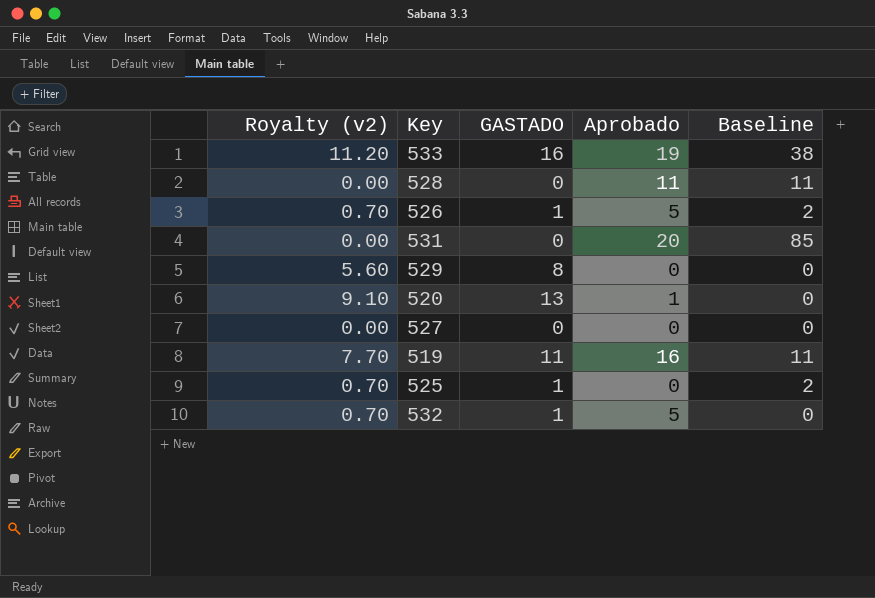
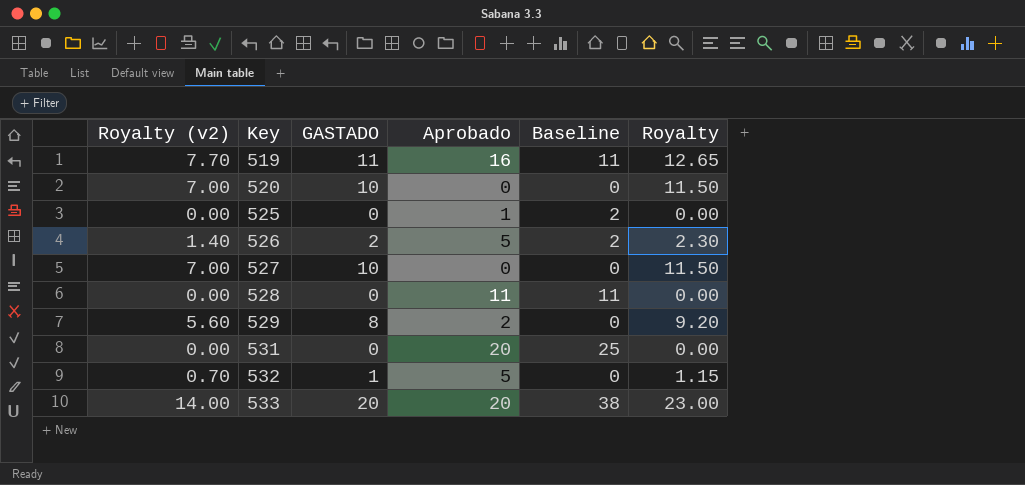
row order: none -> Key ascending
column Royalty | formula: none -> [GASTADO] * 1.15
520 | Royalty (v2): 9.10 -> 7.00
520 | GASTADO: 13 -> 10
520 | Aprobado: 1 -> 0
525 | Royalty (v2): 0.70 -> 0.00
525 | GASTADO: 1 -> 0
525 | Aprobado: 0 -> 1
526 | Royalty (v2): 0.70 -> 1.40
526 | GASTADO: 1 -> 2
527 | Royalty (v2): 0.00 -> 7.00
527 | GASTADO: 0 -> 10
529 | Aprobado: 0 -> 2
531 | Baseline: 85 -> 25
533 | Royalty (v2): 11.20 -> 14.00
533 | GASTADO: 16 -> 20
533 | Aprobado: 19 -> 20

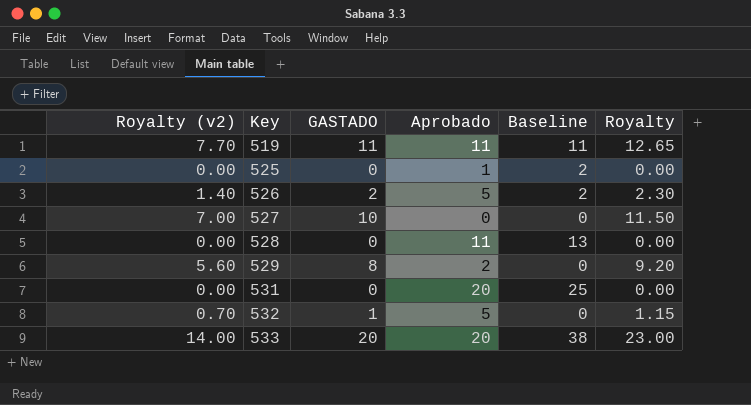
row 520: 7.00 | 10 | 0 | 0 | 11.50 -> none
519 | Aprobado: 16 -> 11
528 | Baseline: 11 -> 13

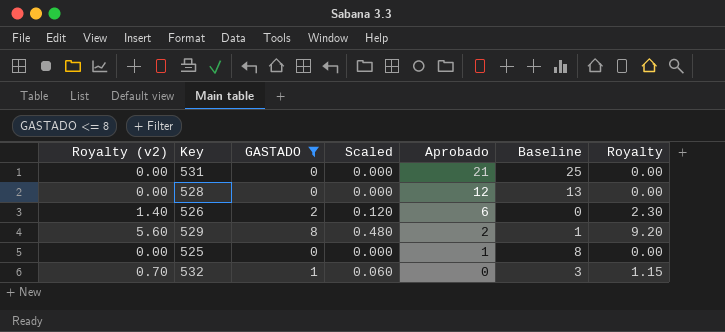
filter: none -> GASTADO <= 8
row order: Key ascending -> Aprobado descending
column Scaled | formula: none -> [GASTADO] * 0.06
531 | Aprobado: 20 -> 21
528 | Aprobado: 11 -> 12
526 | Aprobado: 5 -> 6
526 | Baseline: 2 -> 0
529 | Baseline: 0 -> 1
525 | Baseline: 2 -> 8
532 | Aprobado: 5 -> 0
532 | Baseline: 0 -> 3

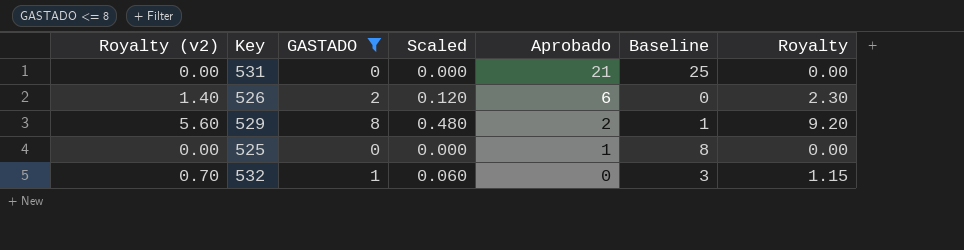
row 528: 0.00 | 0 | 0.000 | 12 | 13 | 0.00 -> none

